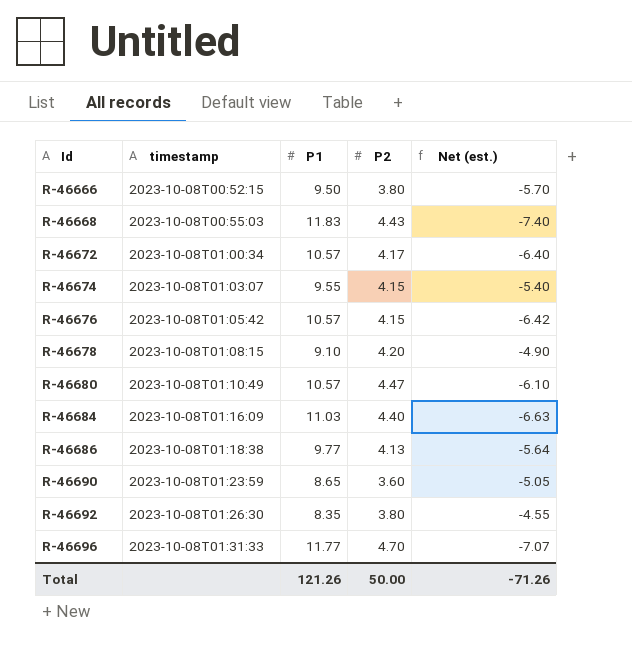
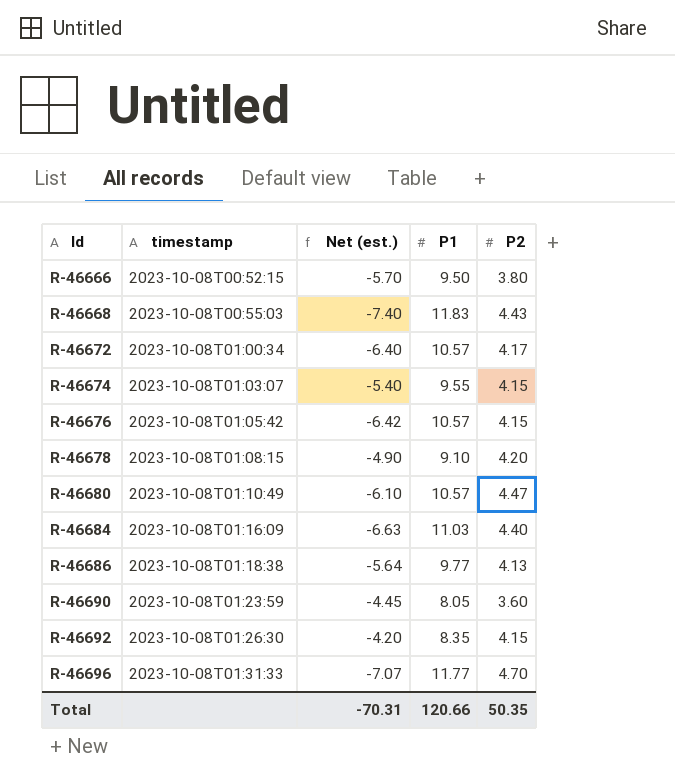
column Net (est.) | position: 5 -> 3
R-46690 | Net (est.): -5.05 -> -4.45
R-46690 | P1: 8.65 -> 8.05
R-46692 | Net (est.): -4.55 -> -4.20
R-46692 | P2: 3.80 -> 4.15
Total | Net (est.): -71.26 -> -70.31
Total | P1: 121.26 -> 120.66
Total | P2: 50.00 -> 50.35

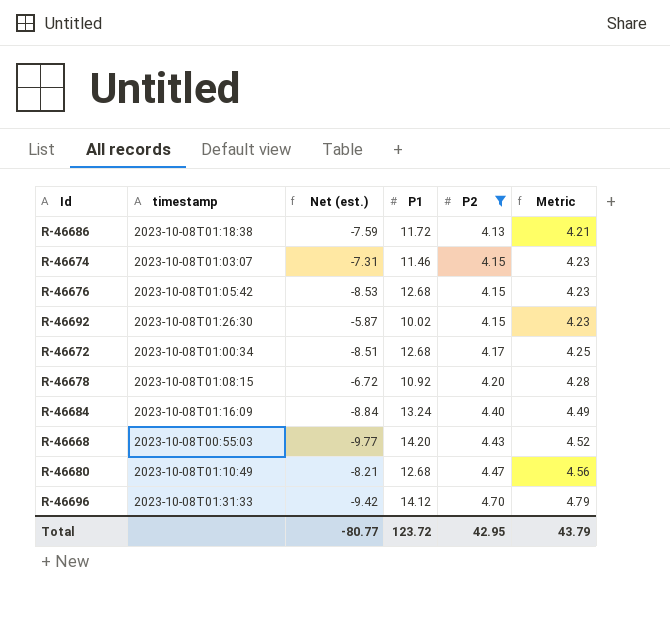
filter: none -> P2 >= 4.13
row order: Id ascending -> P2 ascending
column Metric | formula: none -> [P2] * 1.02
R-46686 | Net (est.): -5.64 -> -7.59
R-46686 | P1: 9.77 -> 11.72
R-46674 | Net (est.): -5.40 -> -7.31
R-46674 | P1: 9.55 -> 11.46
R-46676 | Net (est.): -6.42 -> -8.53
R-46676 | P1: 10.57 -> 12.68
R-46692 | Net (est.): -4.20 -> -5.87
R-46692 | P1: 8.35 -> 10.02
R-46672 | Net (est.): -6.40 -> -8.51
R-46672 | P1: 10.57 -> 12.68
R-46678 | Net (est.): -4.90 -> -6.72
R-46678 | P1: 9.10 -> 10.92
R-46684 | Net (est.): -6.63 -> -8.84
R-46684 | P1: 11.03 -> 13.24
R-46668 | Net (est.): -7.40 -> -9.77
R-46668 | P1: 11.83 -> 14.20
R-46680 | Net (est.): -6.10 -> -8.21
R-46680 | P1: 10.57 -> 12.68
R-46696 | Net (est.): -7.07 -> -9.42
R-46696 | P1: 11.77 -> 14.12
Total | Net (est.): -70.31 -> -80.77
Total | P1: 120.66 -> 123.72
Total | P2: 50.35 -> 42.95

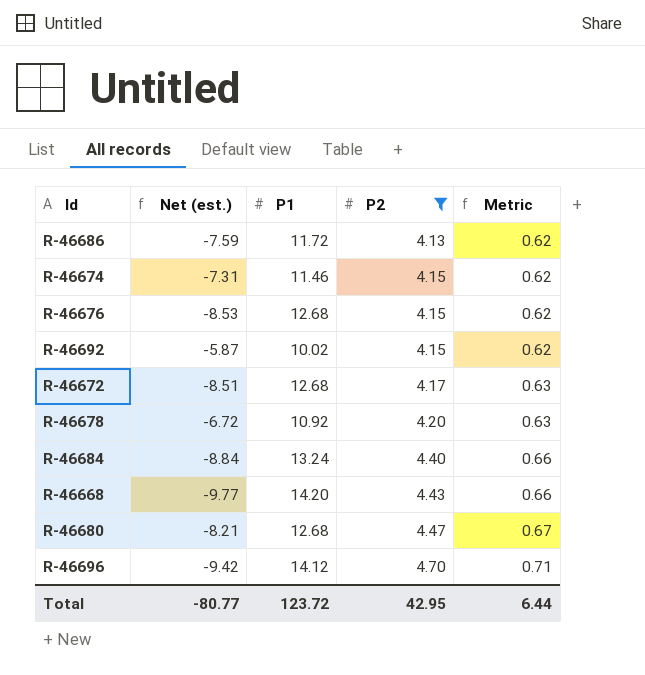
column timestamp | position: 2 -> none
column Metric | formula: [P2] * 1.02 -> [P2] * 0.15
Total | Metric: 43.79 -> 6.44

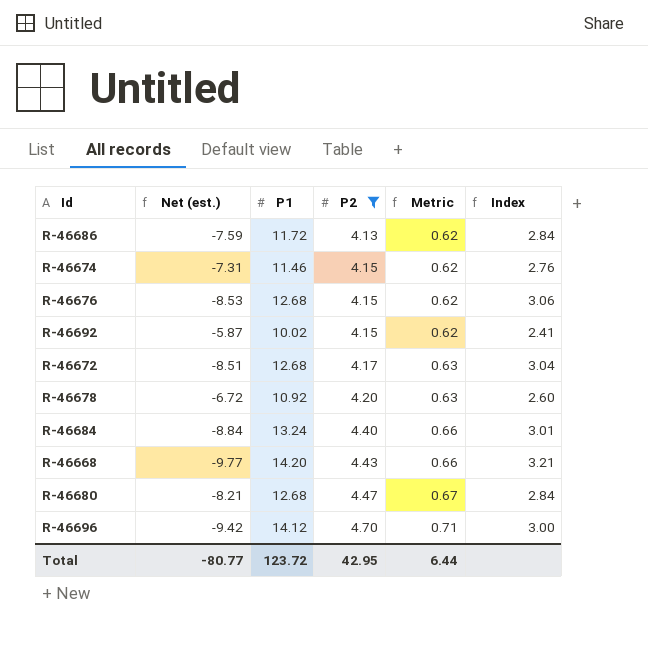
column Index | formula: none -> [P1] / [P2]

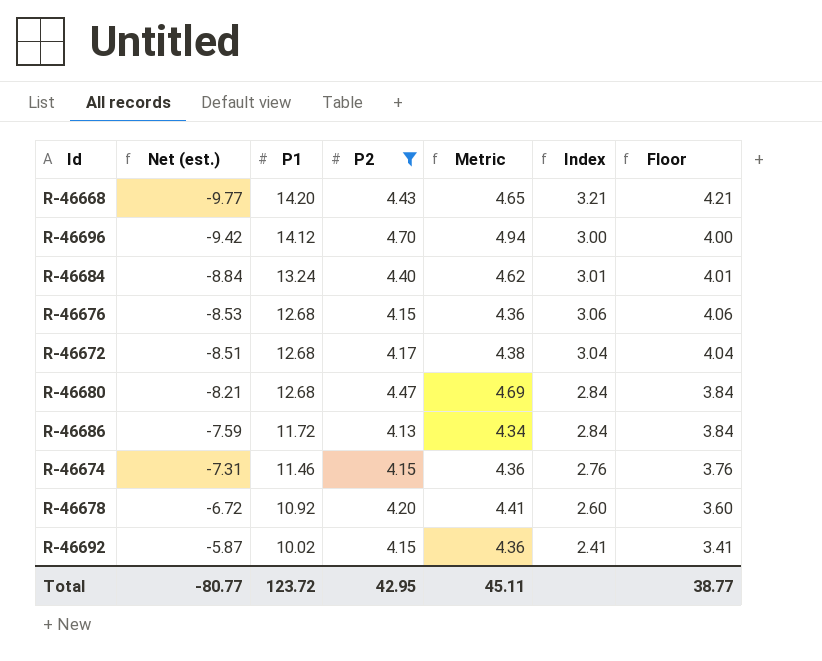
row order: P2 ascending -> Net (est.) ascending
column Metric | formula: [P2] * 0.15 -> [P2] * 1.05
column Floor | formula: none -> [Index] + 1
Total | Metric: 6.44 -> 45.11

